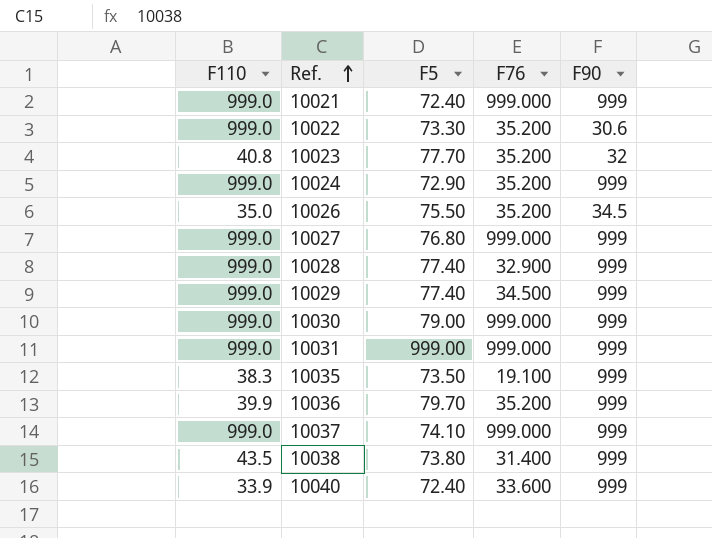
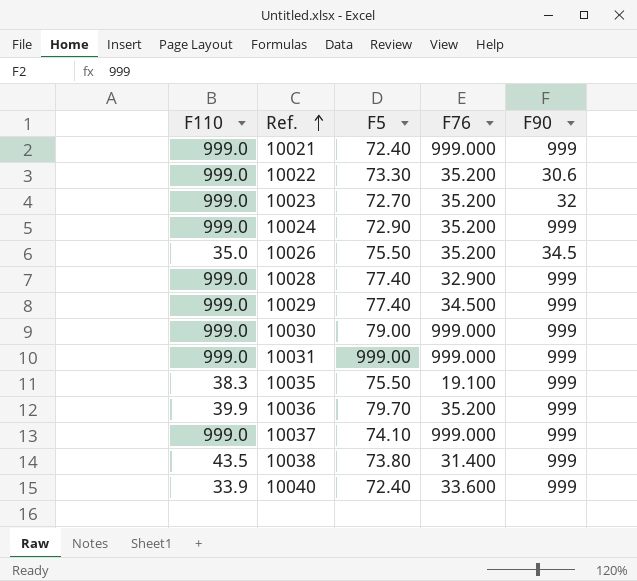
row 10027: 999.0 | 76.80 | 999.000 | 999 -> none
10023 | F110: 40.8 -> 999.0
10023 | F5: 77.70 -> 72.70
10035 | F5: 73.50 -> 75.50

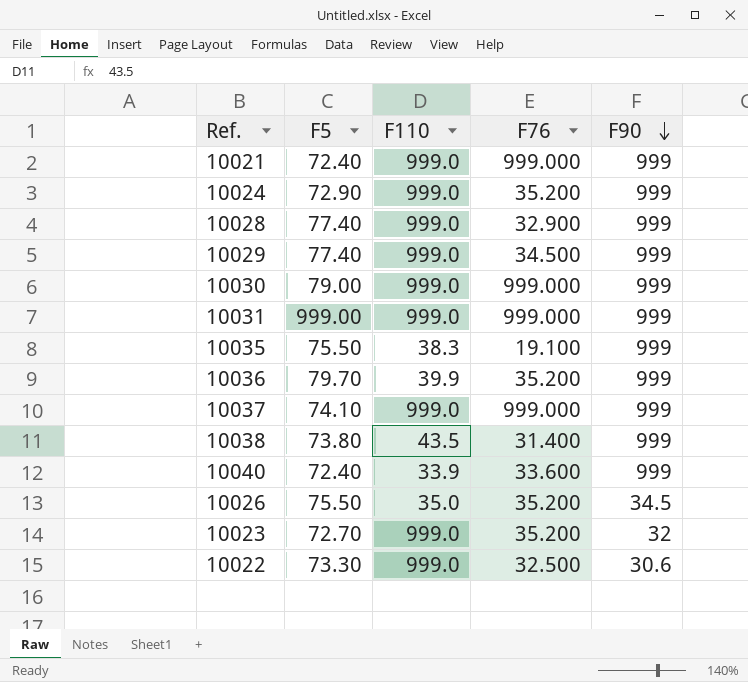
row order: Ref. ascending -> F90 descending
column F110 | position: 1 -> 3
10022 | F76: 35.200 -> 32.500

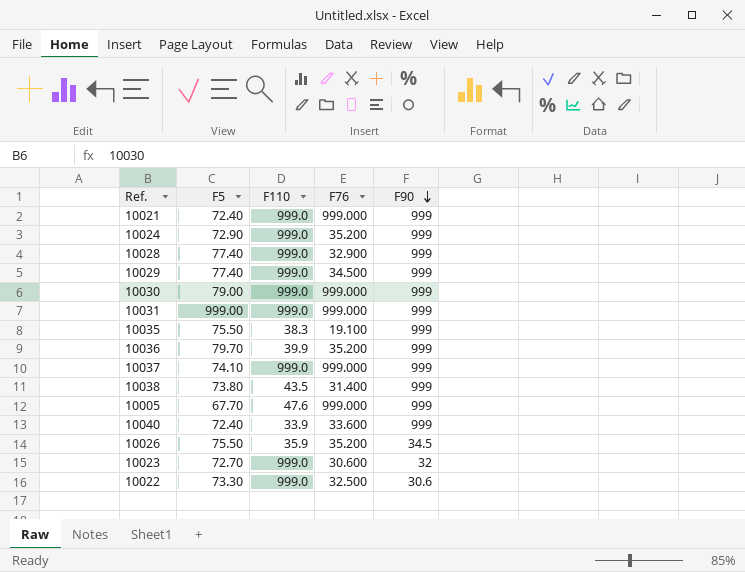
row 10005: none -> 67.70 | 47.6 | 999.000 | 999
10026 | F110: 35.0 -> 35.9
10023 | F76: 35.200 -> 30.600

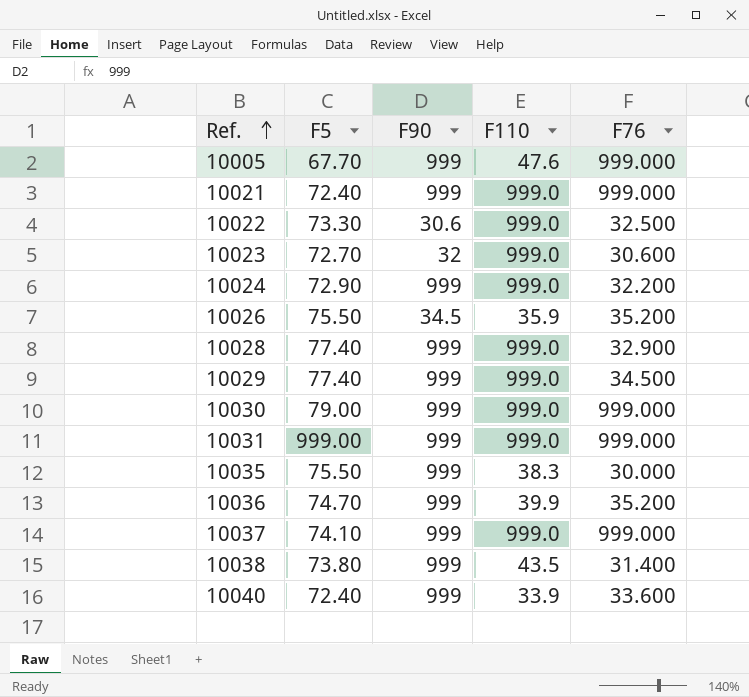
row order: F90 descending -> Ref. ascending
column F90 | position: 5 -> 3
10024 | F76: 35.200 -> 32.200
10035 | F76: 19.100 -> 30.000
10036 | F5: 79.70 -> 74.70

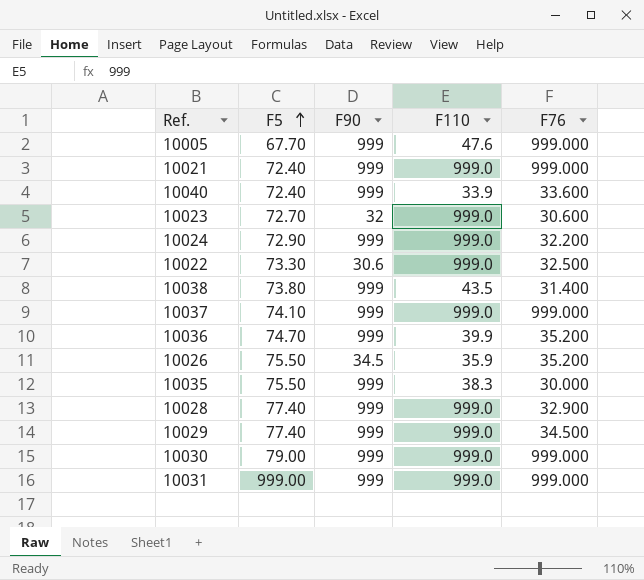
row order: Ref. ascending -> F5 ascending

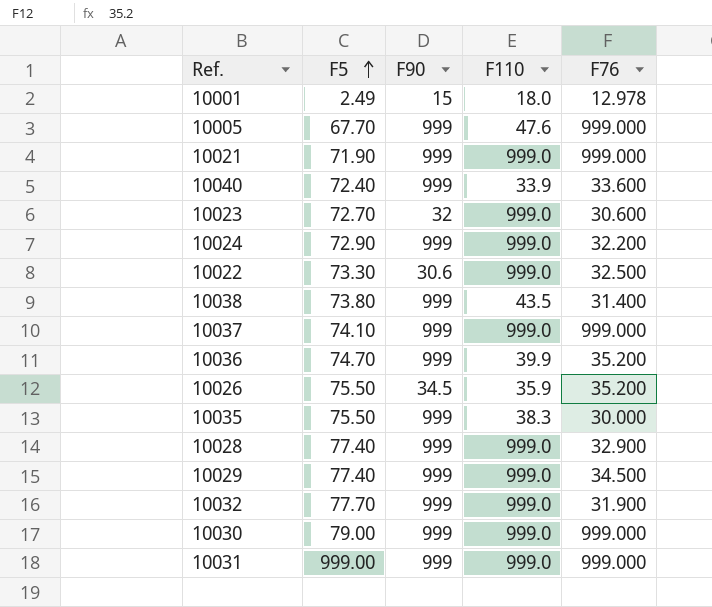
row 10001: none -> 2.49 | 15 | 18.0 | 12.978
10021 | F5: 72.40 -> 71.90
row 10032: none -> 77.70 | 999 | 999.0 | 31.900

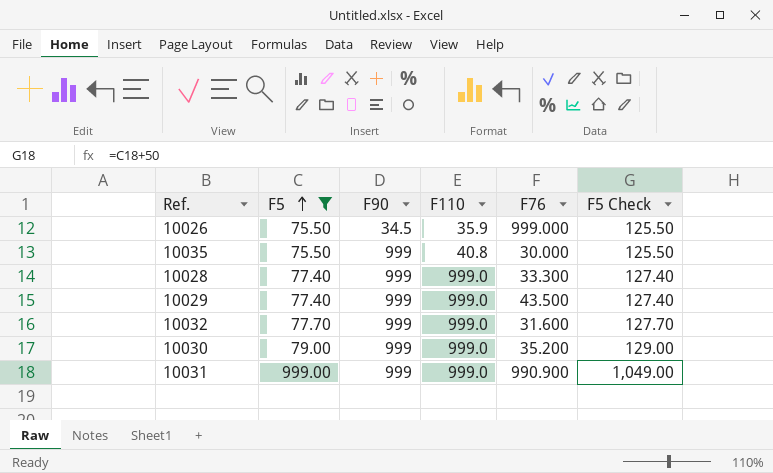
filter: none -> F5 >= 75.50
column F5 Check | formula: none -> [F5] + 50
10026 | F76: 35.200 -> 999.000
10035 | F110: 38.3 -> 40.8
10028 | F76: 32.900 -> 33.300
10029 | F76: 34.500 -> 43.500
10032 | F76: 31.900 -> 31.600
10030 | F76: 999.000 -> 35.200
10031 | F76: 999.000 -> 990.900

